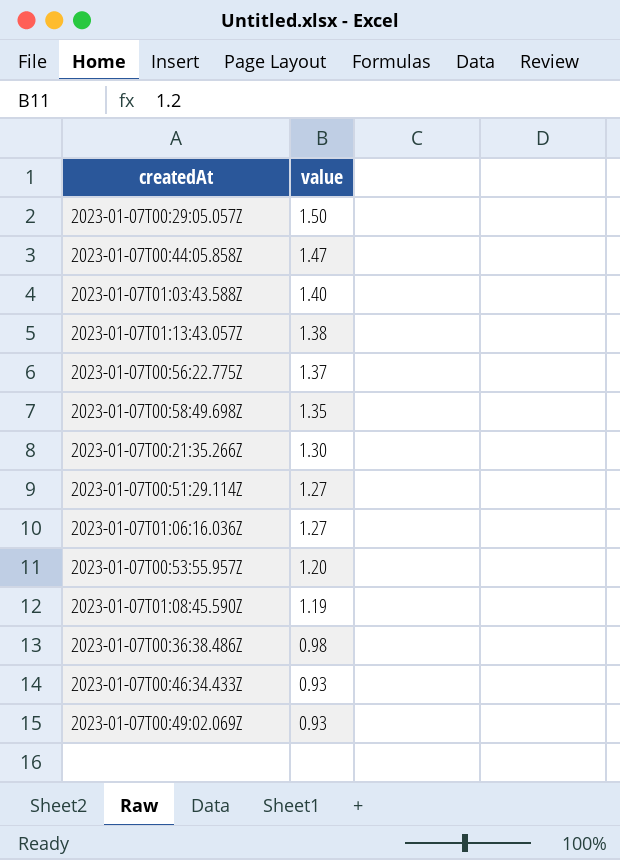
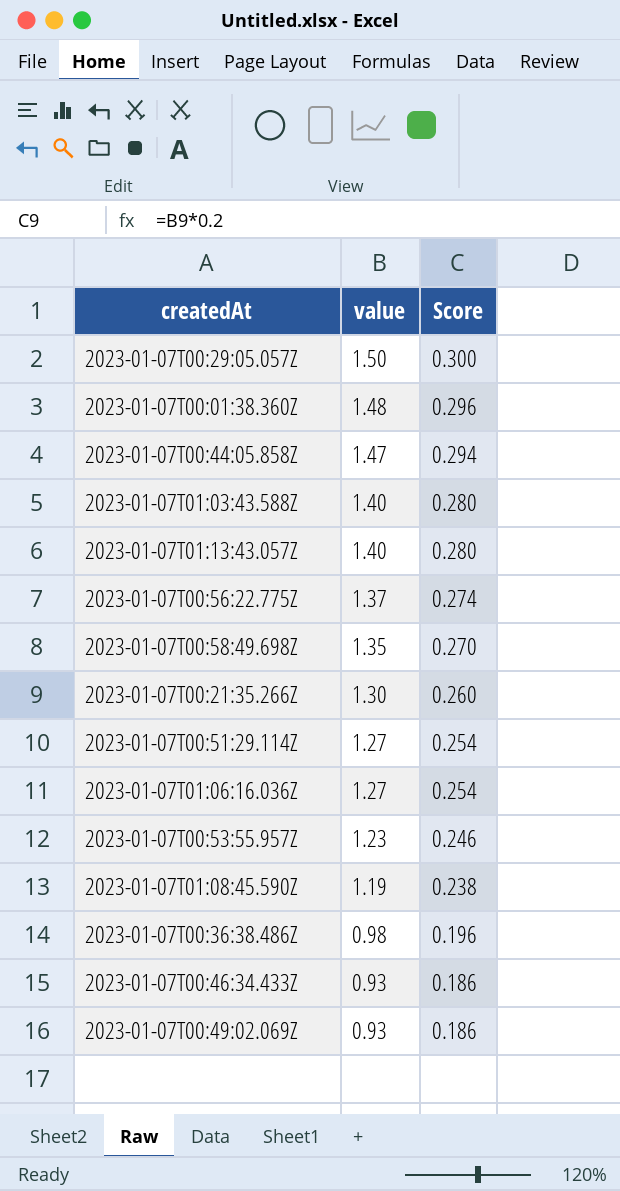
column Score | formula: none -> [value] * 0.2
row 2023-01-07T00:01:38.360Z: none -> 1.48 | 0.296
2023-01-07T01:13:43.057Z | value: 1.38 -> 1.40
2023-01-07T00:53:55.957Z | value: 1.20 -> 1.23

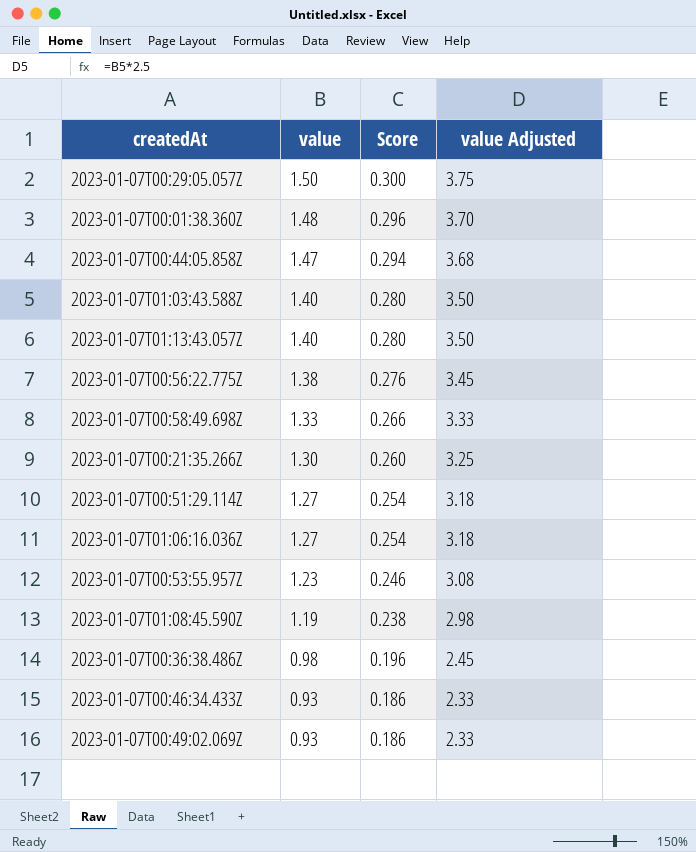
column value Adjusted | formula: none -> [value] * 2.5
2023-01-07T00:56:22.775Z | value: 1.37 -> 1.38
2023-01-07T00:56:22.775Z | Score: 0.274 -> 0.276
2023-01-07T00:58:49.698Z | value: 1.35 -> 1.33
2023-01-07T00:58:49.698Z | Score: 0.270 -> 0.266

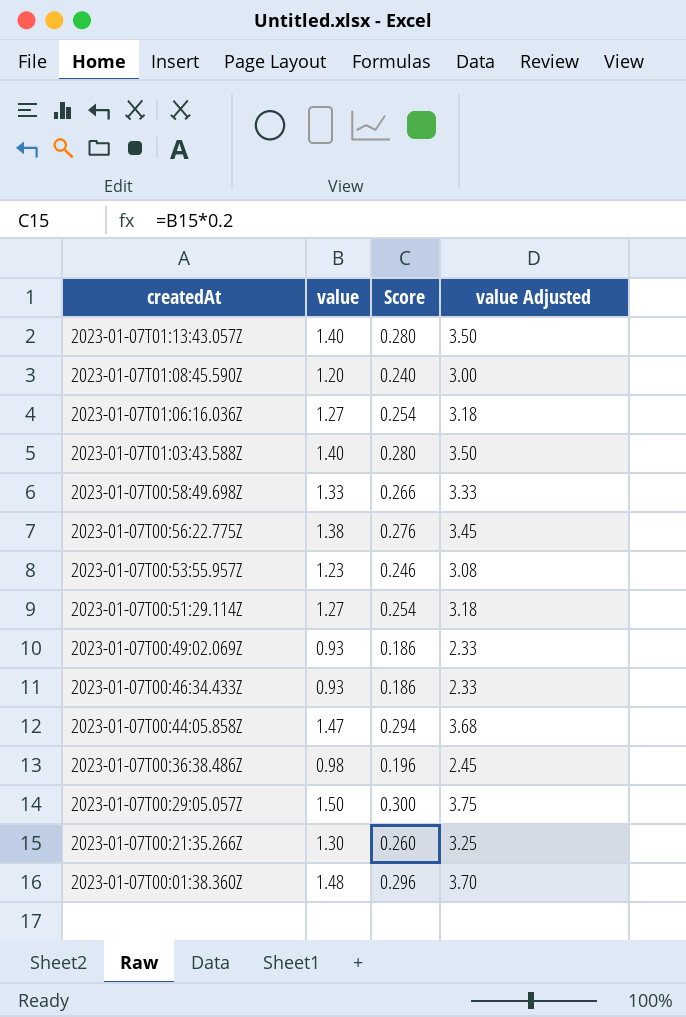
row order: value descending -> createdAt descending
2023-01-07T01:08:45.590Z | value: 1.19 -> 1.20
2023-01-07T01:08:45.590Z | Score: 0.238 -> 0.240
2023-01-07T01:08:45.590Z | value Adjusted: 2.98 -> 3.00

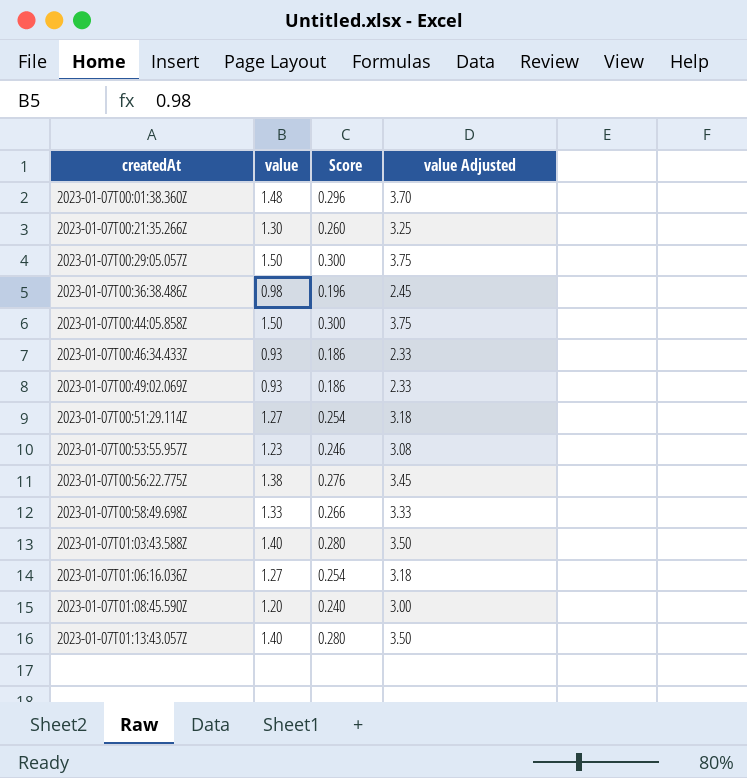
row order: createdAt descending -> createdAt ascending
2023-01-07T00:44:05.858Z | value: 1.47 -> 1.50
2023-01-07T00:44:05.858Z | Score: 0.294 -> 0.300
2023-01-07T00:44:05.858Z | value Adjusted: 3.68 -> 3.75

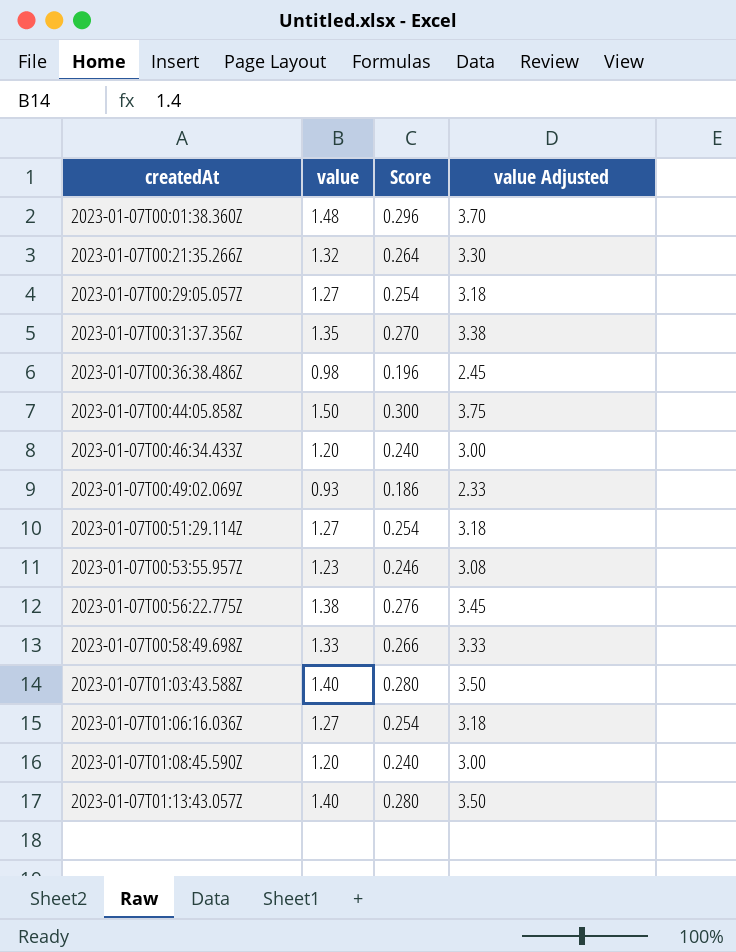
2023-01-07T00:21:35.266Z | value: 1.30 -> 1.32
2023-01-07T00:21:35.266Z | Score: 0.260 -> 0.264
2023-01-07T00:21:35.266Z | value Adjusted: 3.25 -> 3.30
2023-01-07T00:29:05.057Z | value: 1.50 -> 1.27
2023-01-07T00:29:05.057Z | Score: 0.300 -> 0.254
2023-01-07T00:29:05.057Z | value Adjusted: 3.75 -> 3.18
row 2023-01-07T00:31:37.356Z: none -> 1.35 | 0.270 | 3.38
2023-01-07T00:46:34.433Z | value: 0.93 -> 1.20
2023-01-07T00:46:34.433Z | Score: 0.186 -> 0.240
2023-01-07T00:46:34.433Z | value Adjusted: 2.33 -> 3.00

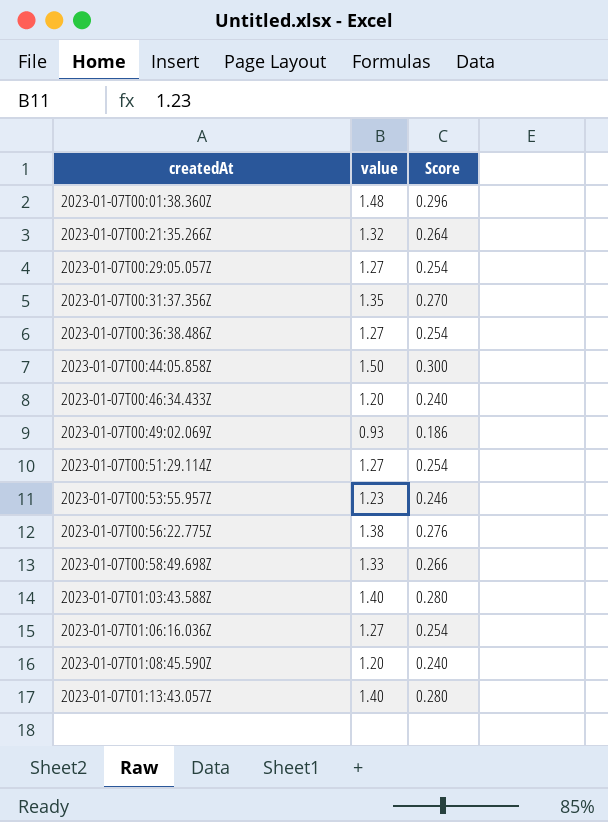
column value Adjusted | formula: [value] * 2.5 -> none
2023-01-07T00:36:38.486Z | value: 0.98 -> 1.27
2023-01-07T00:36:38.486Z | Score: 0.196 -> 0.254

